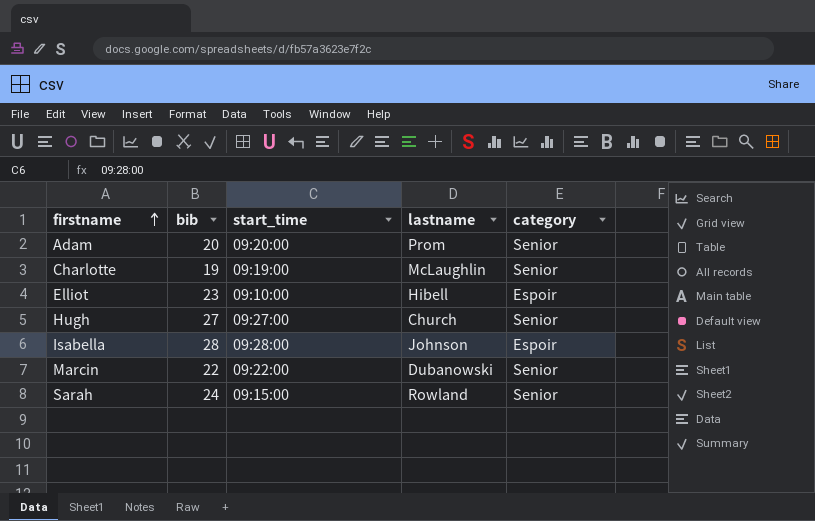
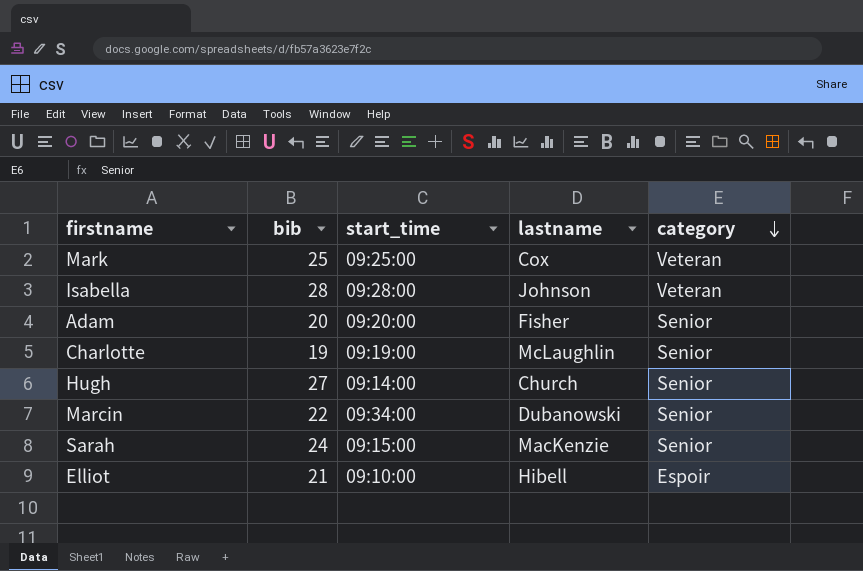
row order: firstname ascending -> category descending
row Mark: none -> 25 | 09:25:00 | Cox | Veteran
Isabella | category: Espoir -> Veteran
Adam | lastname: Prom -> Fisher
Hugh | start_time: 09:27:00 -> 09:14:00
Marcin | start_time: 09:22:00 -> 09:34:00
Sarah | lastname: Rowland -> MacKenzie
Elliot | bib: 23 -> 21

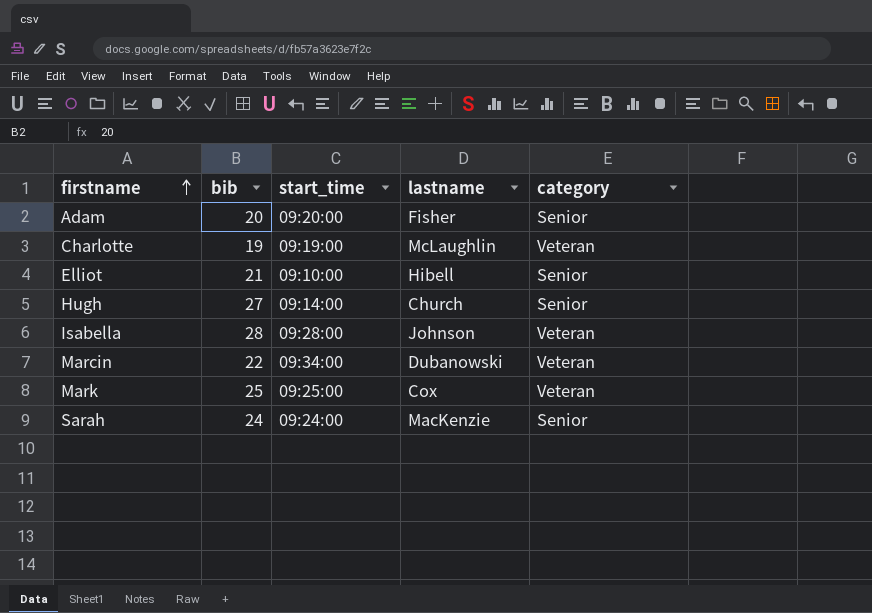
row order: category descending -> firstname ascending
Charlotte | category: Senior -> Veteran
Elliot | category: Espoir -> Senior
Marcin | category: Senior -> Veteran
Sarah | start_time: 09:15:00 -> 09:24:00

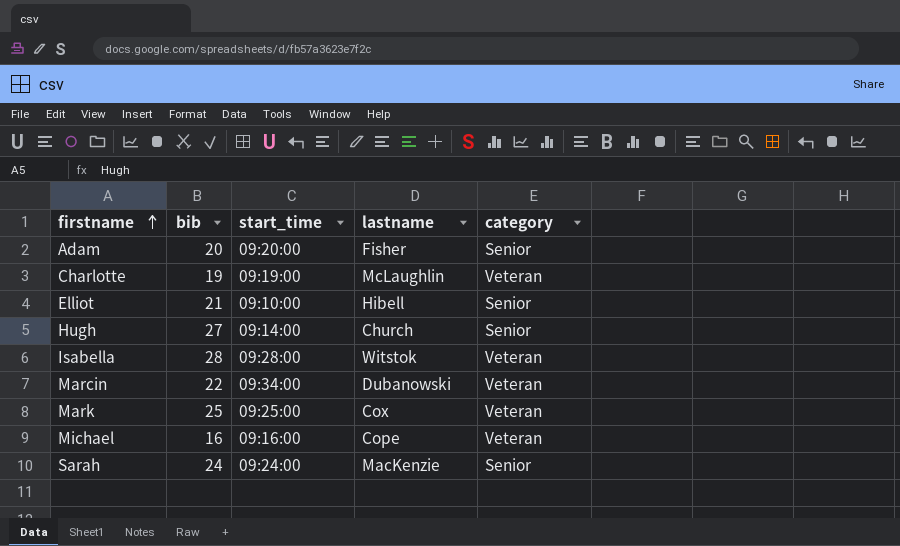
Isabella | lastname: Johnson -> Witstok
row Michael: none -> 16 | 09:16:00 | Cope | Veteran

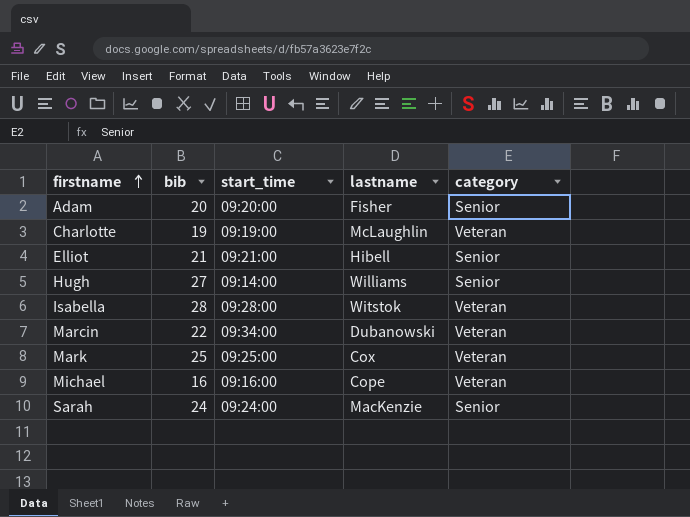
Elliot | start_time: 09:10:00 -> 09:21:00
Hugh | lastname: Church -> Williams

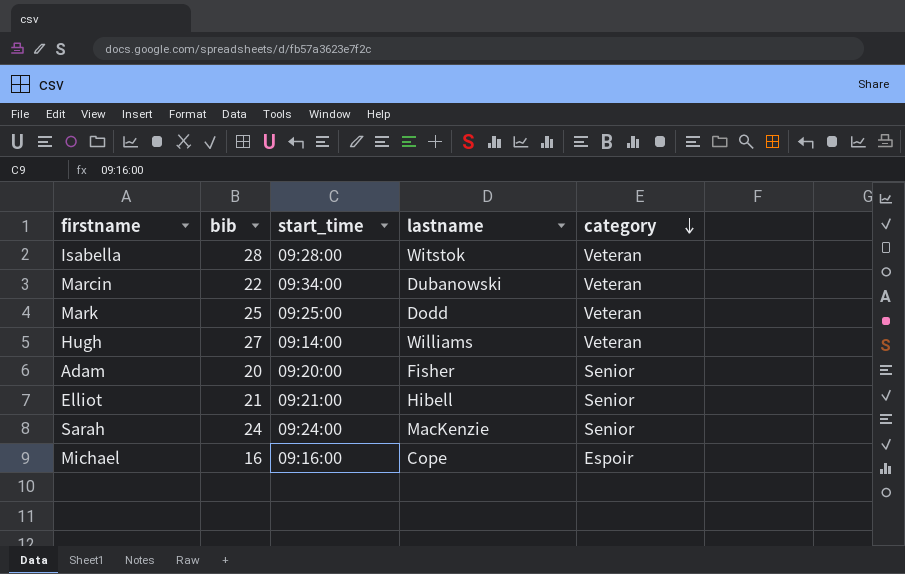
row order: firstname ascending -> category descending
row Charlotte: 19 | 09:19:00 | McLaughlin | Veteran -> none
Mark | lastname: Cox -> Dodd
Hugh | category: Senior -> Veteran
Michael | category: Veteran -> Espoir

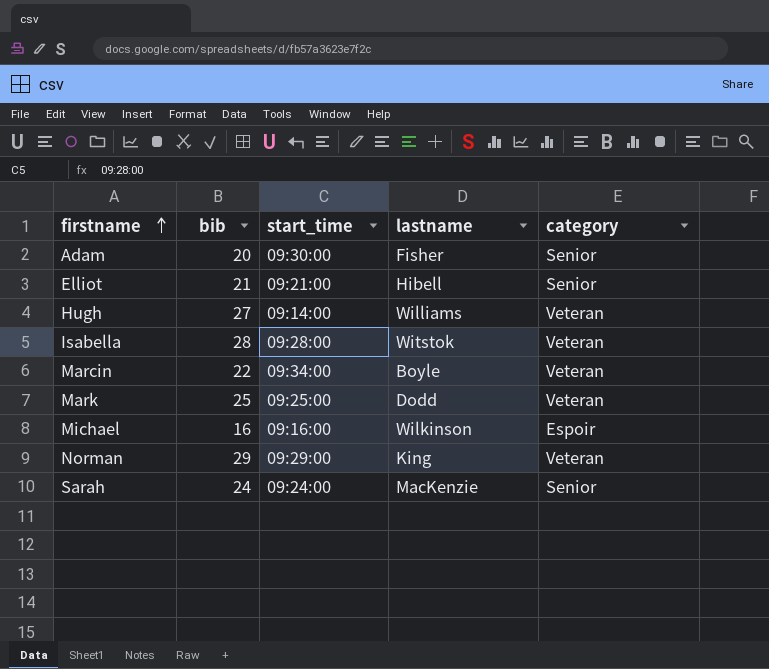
row order: category descending -> firstname ascending
Adam | start_time: 09:20:00 -> 09:30:00
Marcin | lastname: Dubanowski -> Boyle
Michael | lastname: Cope -> Wilkinson
row Norman: none -> 29 | 09:29:00 | King | Veteran

